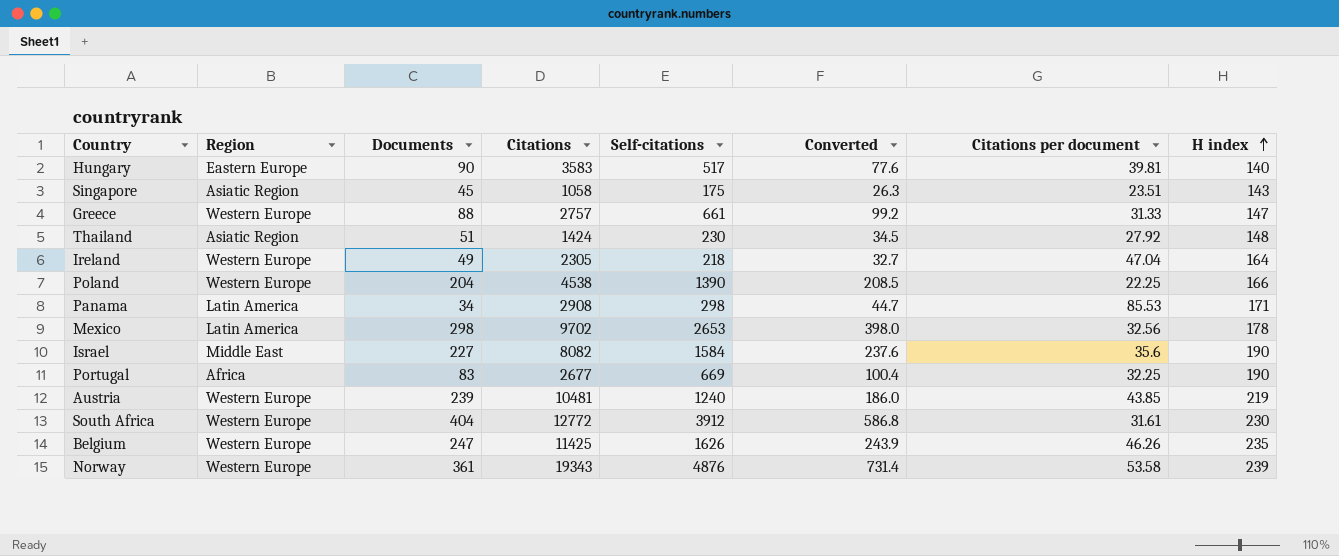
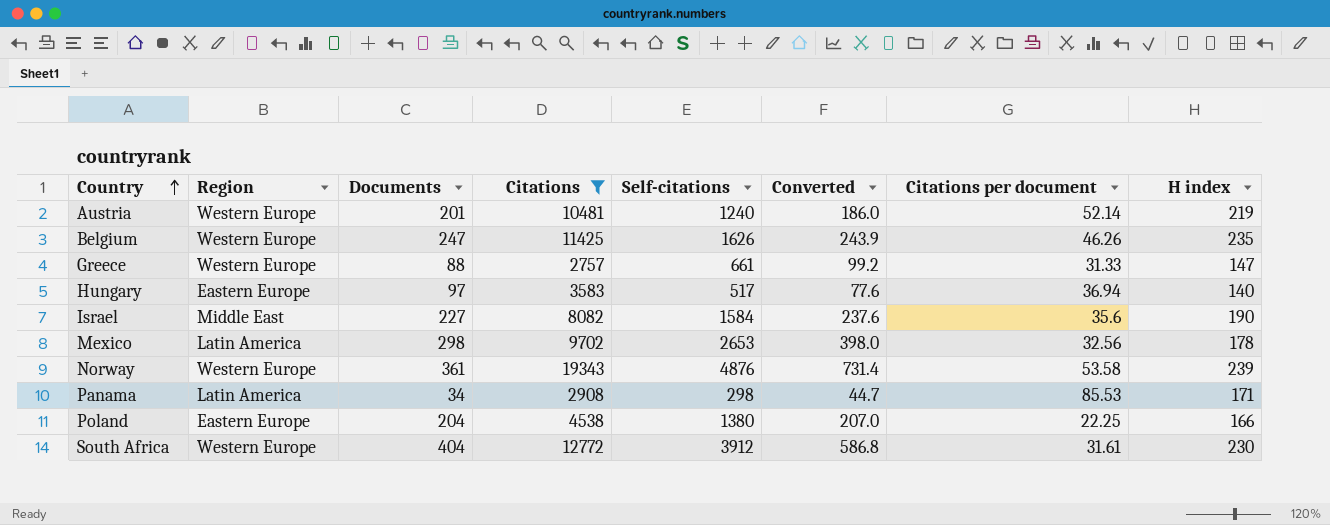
filter: none -> Citations >= 2757
row order: H index ascending -> Country ascending
Austria | Documents: 239 -> 201
Austria | Citations per document: 43.85 -> 52.14
Hungary | Documents: 90 -> 97
Hungary | Citations per document: 39.81 -> 36.94
Poland | Region: Western Europe -> Eastern Europe
Poland | Self-citations: 1390 -> 1380
Poland | Converted: 208.5 -> 207.0

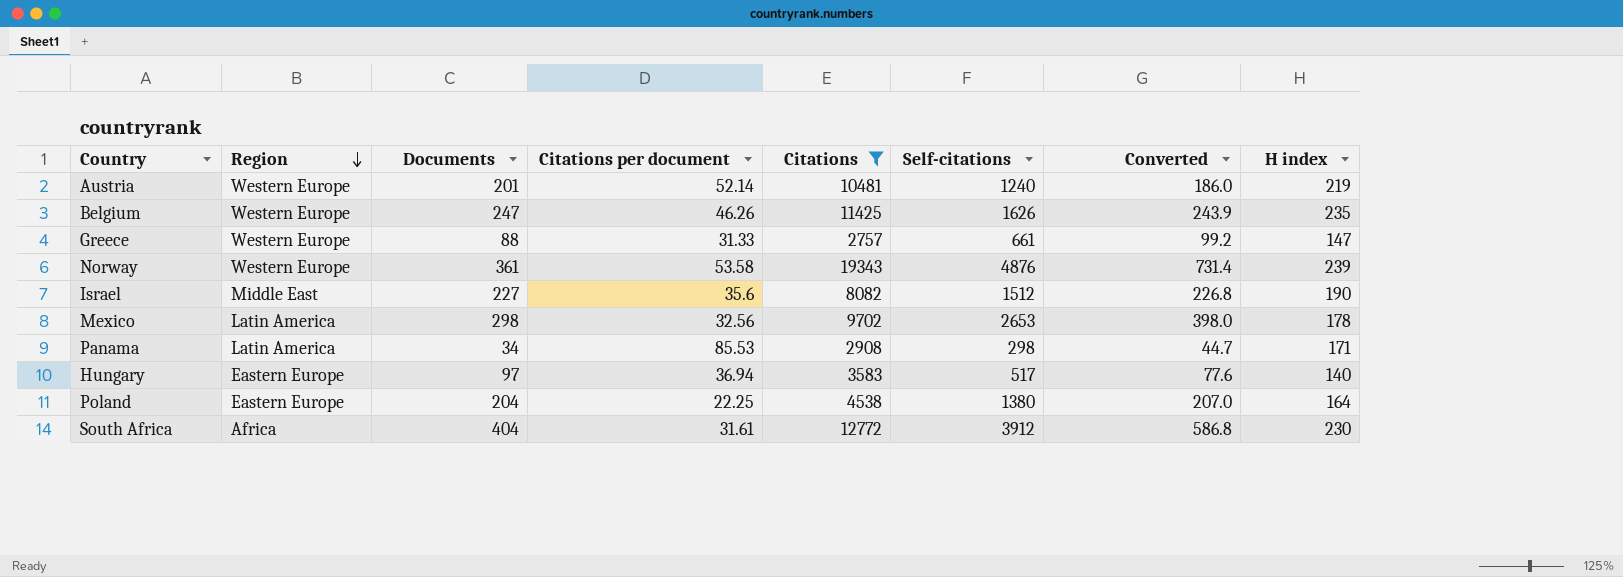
row order: Country ascending -> Region descending
column Citations per document | position: 7 -> 4
Israel | Self-citations: 1584 -> 1512
Israel | Converted: 237.6 -> 226.8
Poland | H index: 166 -> 164
South Africa | Region: Western Europe -> Africa

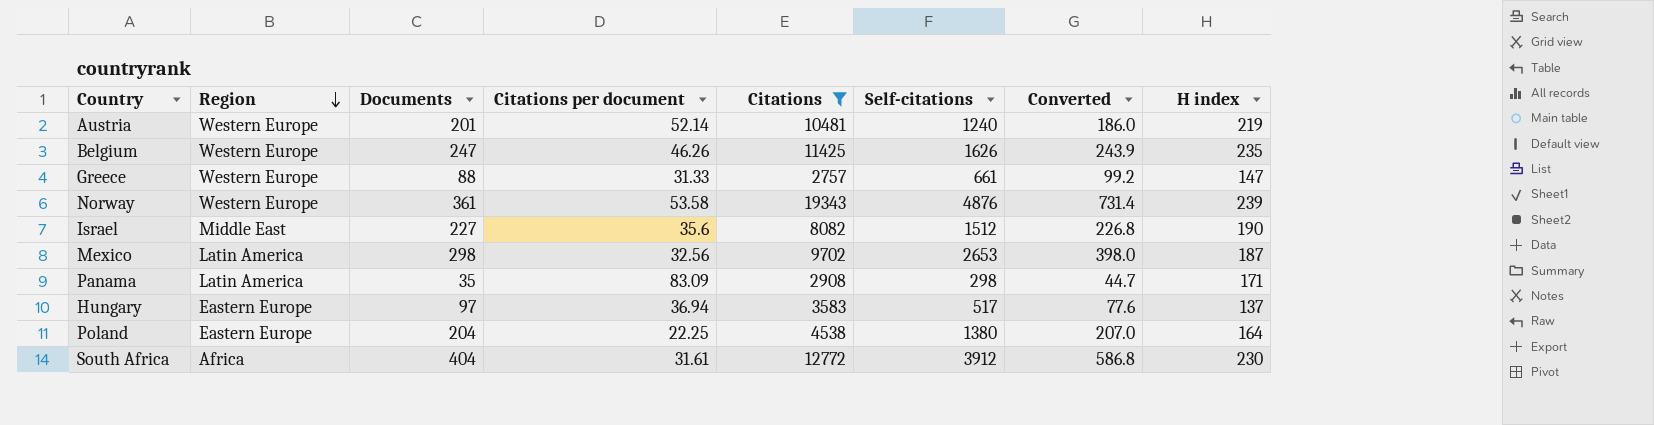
Mexico | H index: 178 -> 187
Panama | Documents: 34 -> 35
Panama | Citations per document: 85.53 -> 83.09
Hungary | H index: 140 -> 137

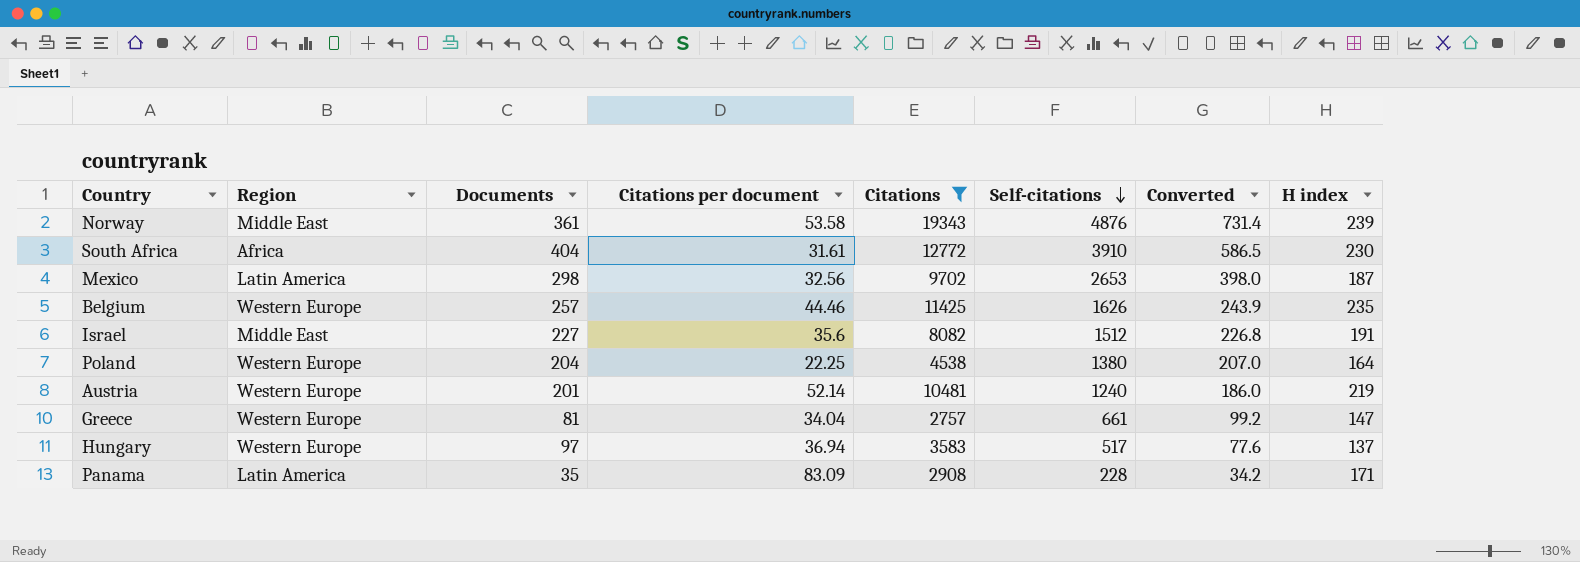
row order: Region descending -> Self-citations descending
Norway | Region: Western Europe -> Middle East
South Africa | Self-citations: 3912 -> 3910
South Africa | Converted: 586.8 -> 586.5
Belgium | Documents: 247 -> 257
Belgium | Citations per document: 46.26 -> 44.46
Israel | H index: 190 -> 191
Poland | Region: Eastern Europe -> Western Europe
Greece | Documents: 88 -> 81
Greece | Citations per document: 31.33 -> 34.04
Hungary | Region: Eastern Europe -> Western Europe
Panama | Self-citations: 298 -> 228
Panama | Converted: 44.7 -> 34.2

